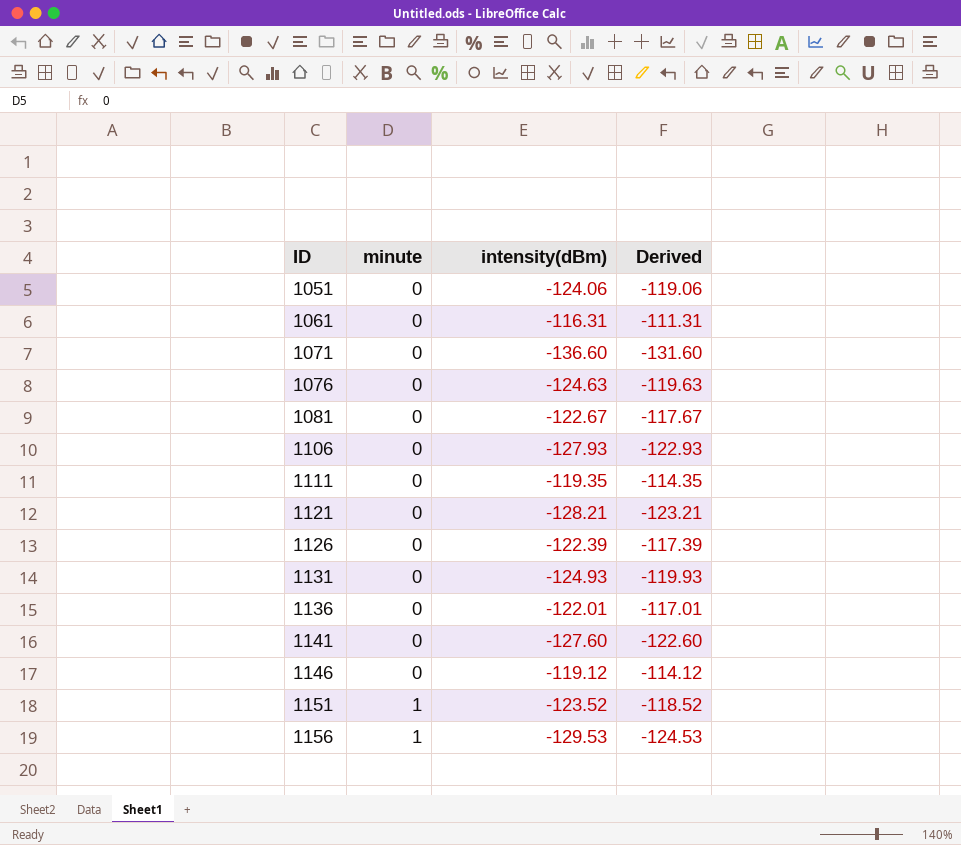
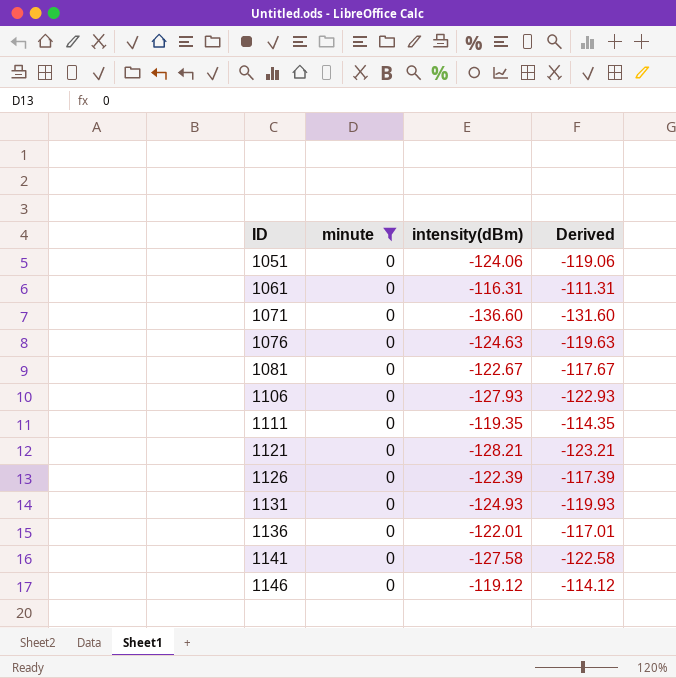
filter: none -> minute = 0
1141 | intensity(dBm): -127.60 -> -127.58
1141 | Derived: -122.60 -> -122.58

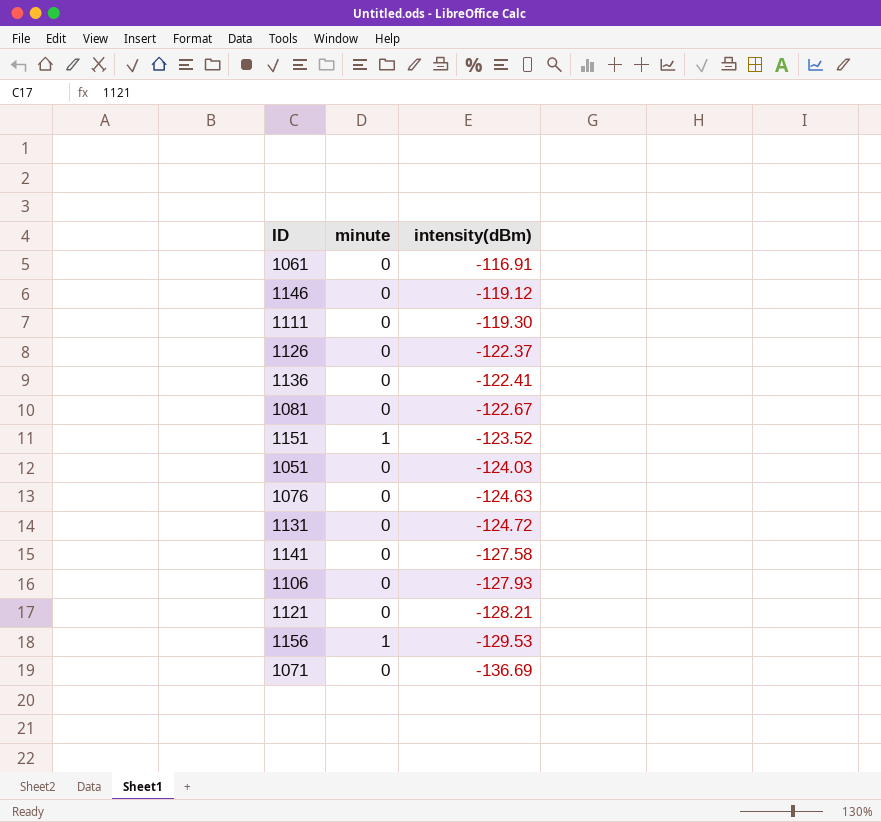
filter: minute = 0 -> none
row order: ID ascending -> intensity(dBm) descending
column Derived | formula: [intensity(dBm)] + 5 -> none
1061 | intensity(dBm): -116.31 -> -116.91
1111 | intensity(dBm): -119.35 -> -119.30
1126 | intensity(dBm): -122.39 -> -122.37
1136 | intensity(dBm): -122.01 -> -122.41
1051 | intensity(dBm): -124.06 -> -124.03
1131 | intensity(dBm): -124.93 -> -124.72
1071 | intensity(dBm): -136.60 -> -136.69

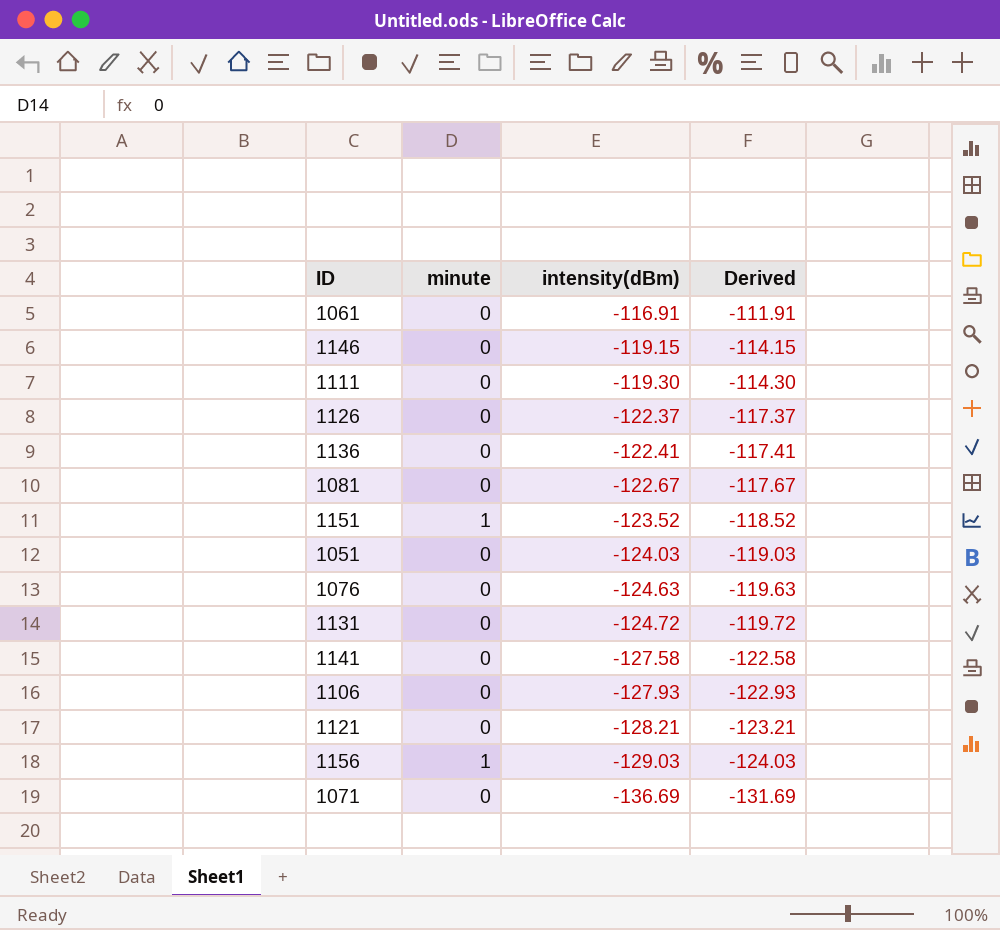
column Derived | formula: none -> [intensity(dBm)] + 5
1146 | intensity(dBm): -119.12 -> -119.15
1156 | intensity(dBm): -129.53 -> -129.03

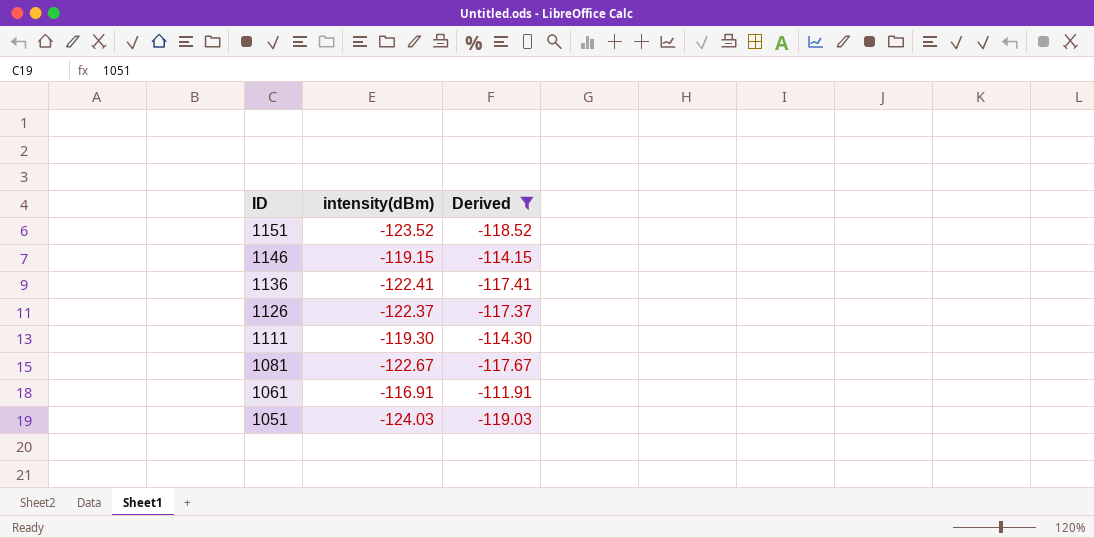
filter: none -> Derived >= -119.03
row order: intensity(dBm) descending -> ID descending
column minute | position: 2 -> none

